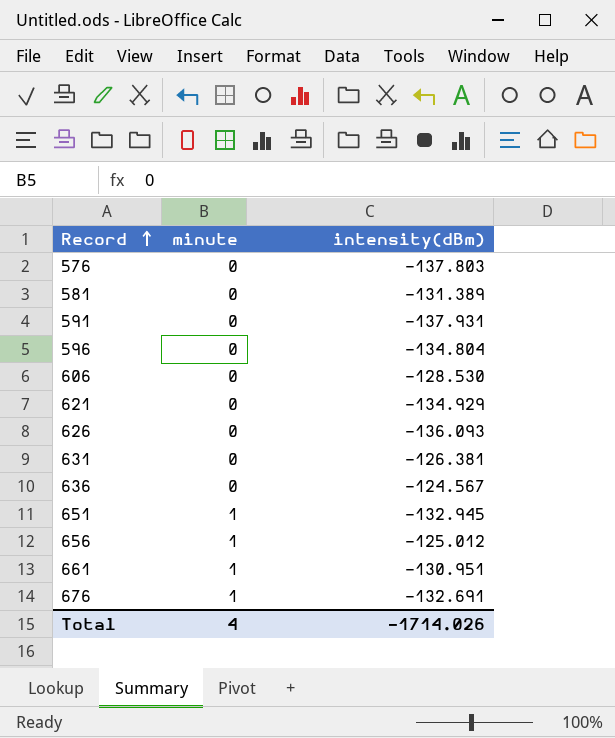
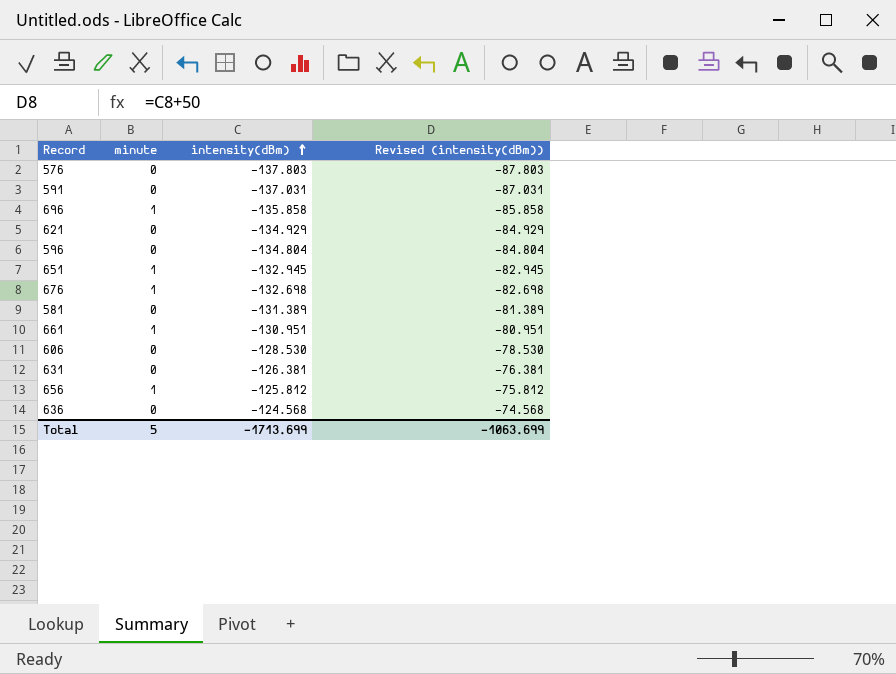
row order: Record ascending -> intensity(dBm) ascending
column Revised (intensity(dBm)) | formula: none -> [intensity(dBm)] + 50
row 626: 0 | -136.093 -> none
591 | intensity(dBm): -137.931 -> -137.031
row 696: none -> 1 | -135.858 | -85.858
676 | intensity(dBm): -132.691 -> -132.698
656 | intensity(dBm): -125.012 -> -125.812
636 | intensity(dBm): -124.567 -> -124.568
Total | minute: 4 -> 5
Total | intensity(dBm): -1714.026 -> -1713.699

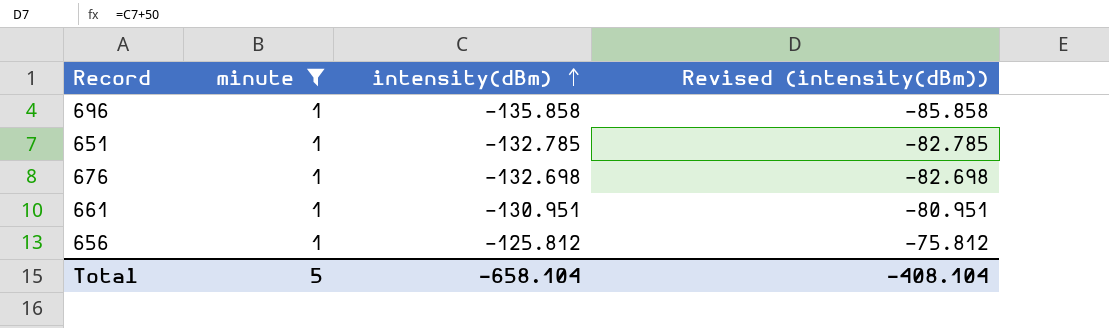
filter: none -> minute = 1
651 | intensity(dBm): -132.945 -> -132.785
651 | Revised (intensity(dBm)): -82.945 -> -82.785
Total | intensity(dBm): -1713.699 -> -658.104
Total | Revised (intensity(dBm)): -1063.699 -> -408.104

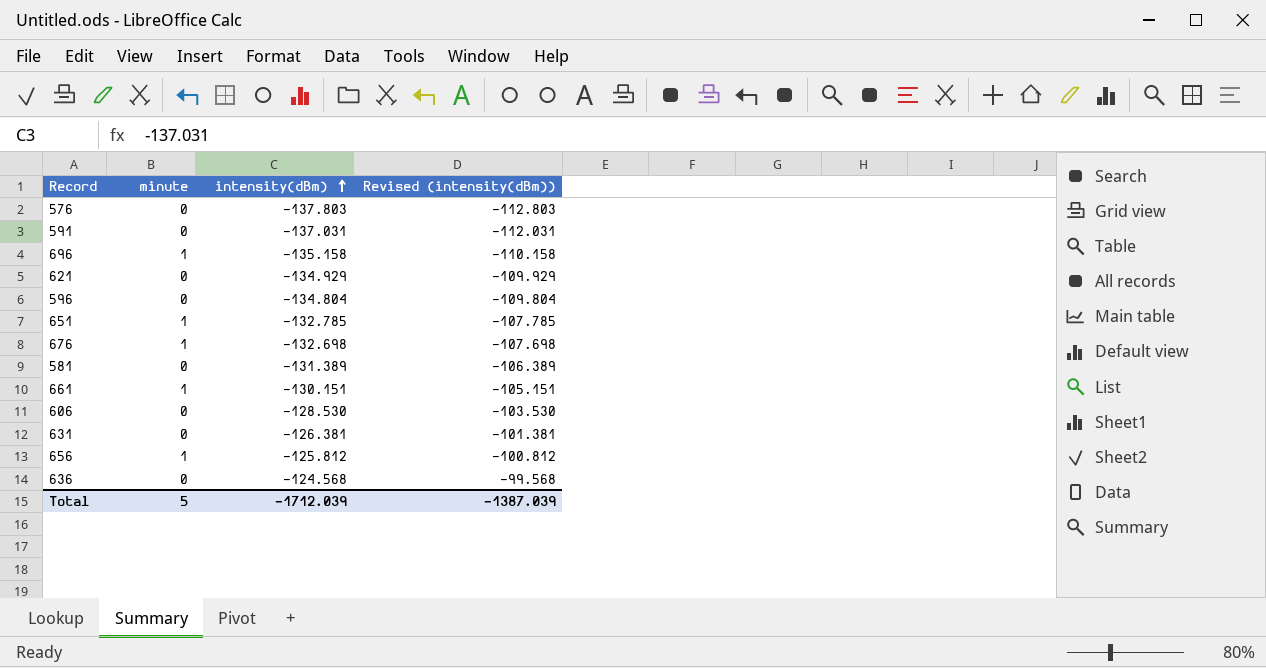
filter: minute = 1 -> none
column Revised (intensity(dBm)) | formula: [intensity(dBm)] + 50 -> [intensity(dBm)] + 25
696 | intensity(dBm): -135.858 -> -135.158
661 | intensity(dBm): -130.951 -> -130.151
Total | intensity(dBm): -658.104 -> -1712.039
Total | Revised (intensity(dBm)): -408.104 -> -1387.039

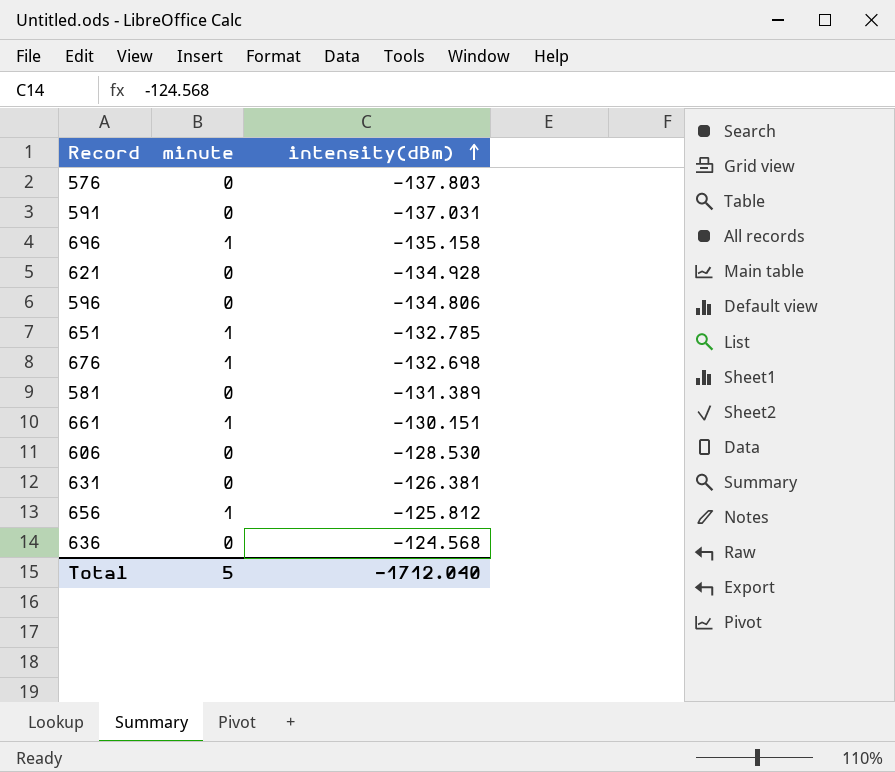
column Revised (intensity(dBm)) | formula: [intensity(dBm)] + 25 -> none
621 | intensity(dBm): -134.929 -> -134.928
596 | intensity(dBm): -134.804 -> -134.806
Total | intensity(dBm): -1712.039 -> -1712.040

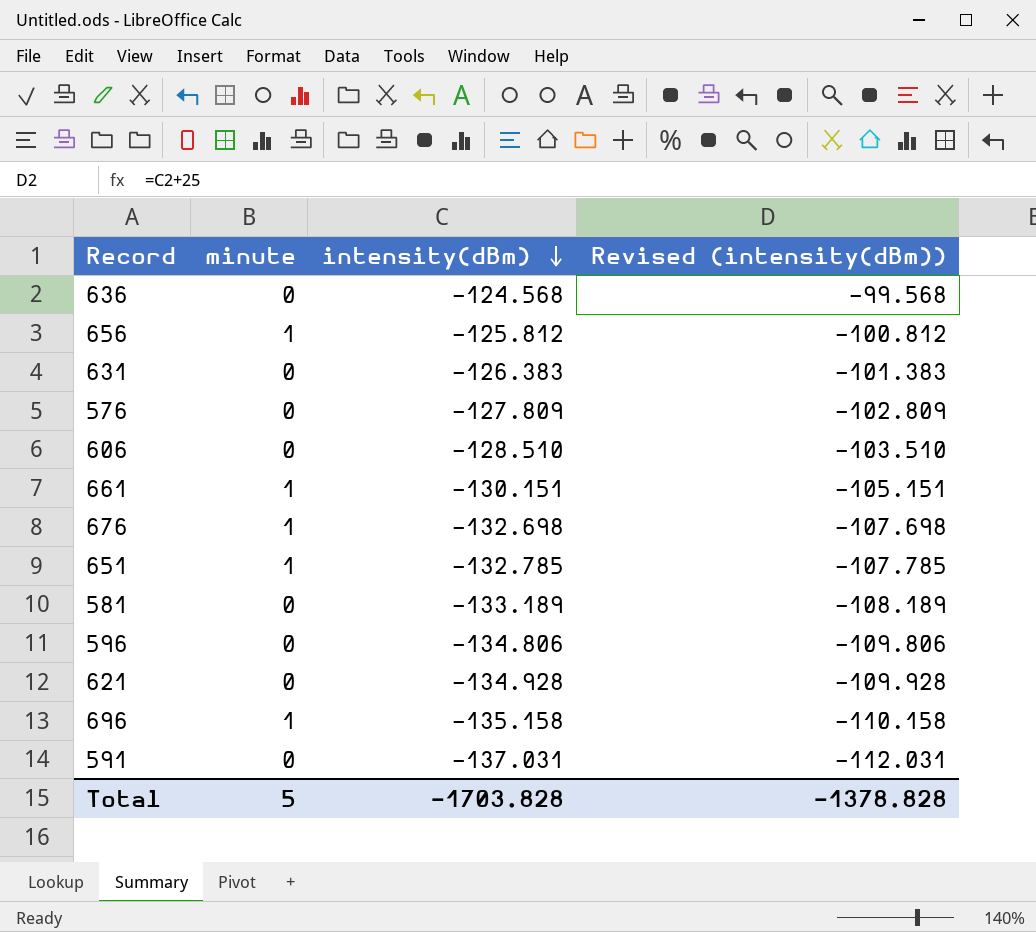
row order: intensity(dBm) ascending -> intensity(dBm) descending
column Revised (intensity(dBm)) | formula: none -> [intensity(dBm)] + 25
631 | intensity(dBm): -126.381 -> -126.383
576 | intensity(dBm): -137.803 -> -127.809
606 | intensity(dBm): -128.530 -> -128.510
581 | intensity(dBm): -131.389 -> -133.189
Total | intensity(dBm): -1712.040 -> -1703.828

